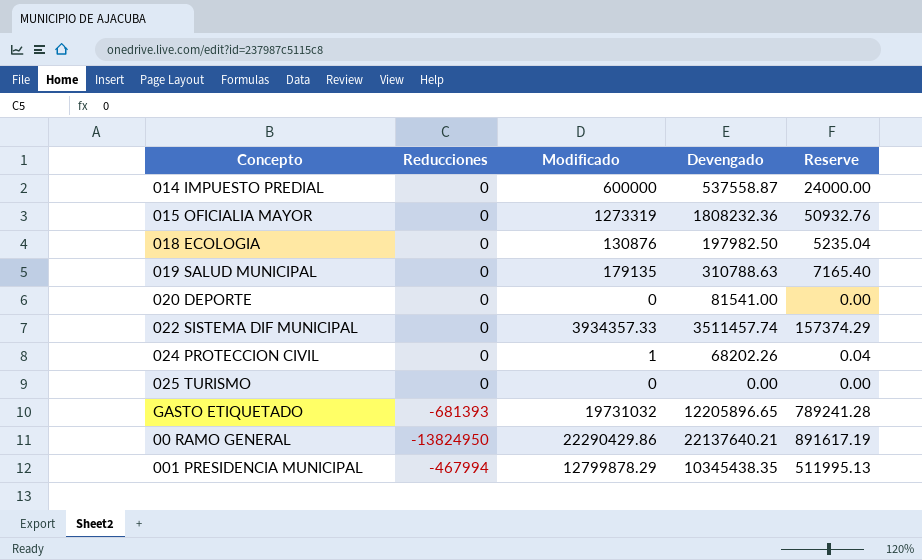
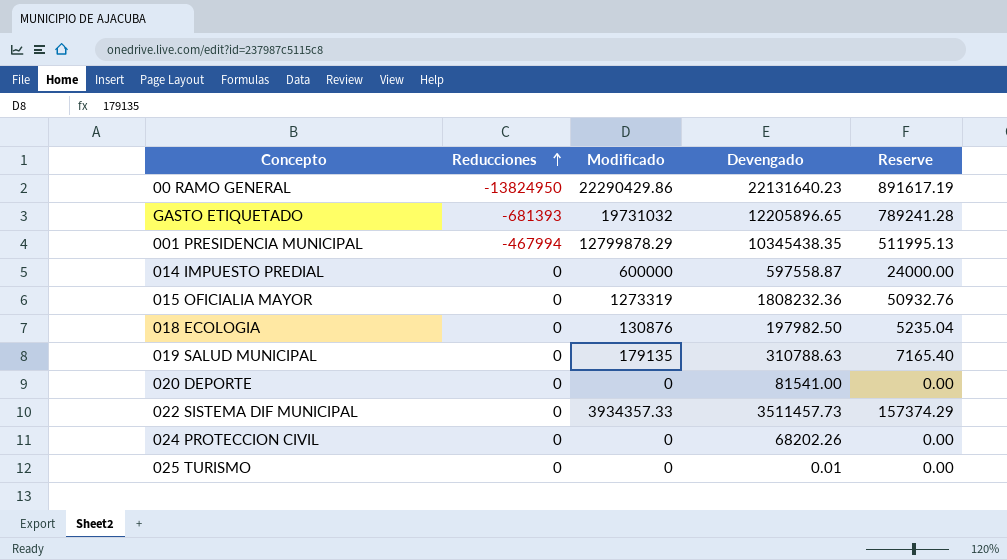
row order: none -> Reducciones ascending
00 RAMO GENERAL | Devengado: 22137640.21 -> 22131640.23
014 IMPUESTO PREDIAL | Devengado: 537558.87 -> 597558.87
022 SISTEMA DIF MUNICIPAL | Devengado: 3511457.74 -> 3511457.73
024 PROTECCION CIVIL | Modificado: 1 -> 0
024 PROTECCION CIVIL | Reserve: 0.04 -> 0.00
025 TURISMO | Devengado: 0.00 -> 0.01

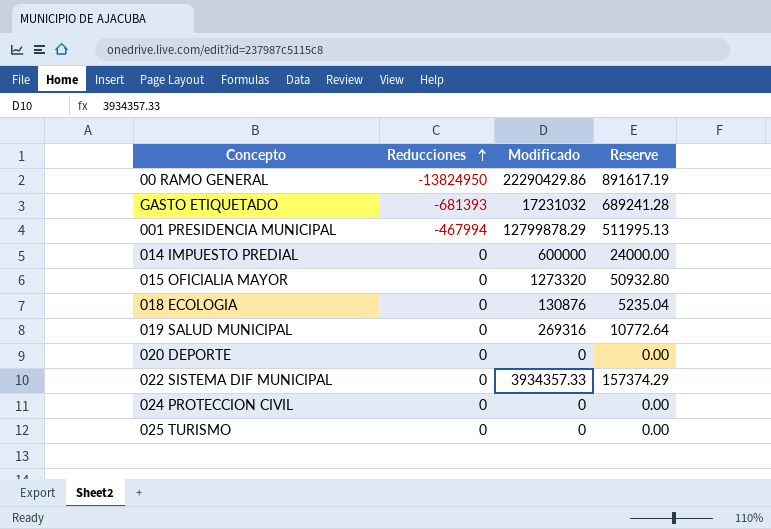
column Devengado | position: 4 -> none
GASTO ETIQUETADO | Modificado: 19731032 -> 17231032
GASTO ETIQUETADO | Reserve: 789241.28 -> 689241.28
015 OFICIALIA MAYOR | Modificado: 1273319 -> 1273320
015 OFICIALIA MAYOR | Reserve: 50932.76 -> 50932.80
019 SALUD MUNICIPAL | Modificado: 179135 -> 269316
019 SALUD MUNICIPAL | Reserve: 7165.40 -> 10772.64

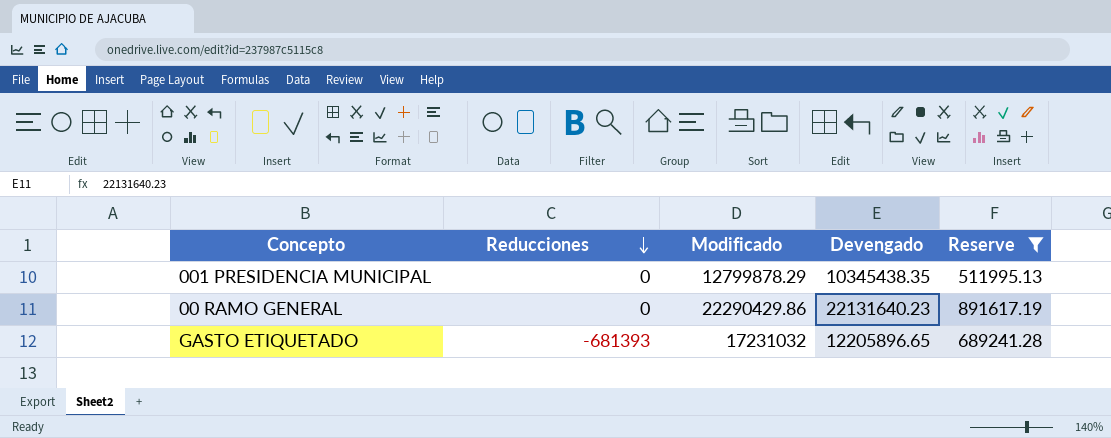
filter: none -> Reserve >= 511995.13
row order: Reducciones ascending -> Reducciones descending
column Devengado | position: none -> 4
001 PRESIDENCIA MUNICIPAL | Reducciones: -467994 -> 0
00 RAMO GENERAL | Reducciones: -13824950 -> 0

